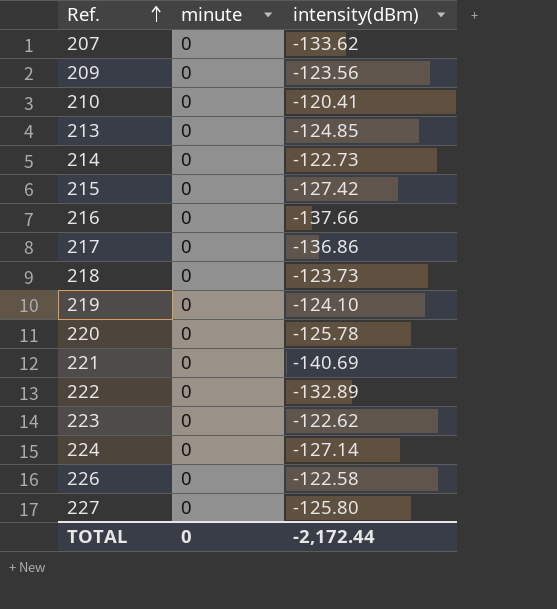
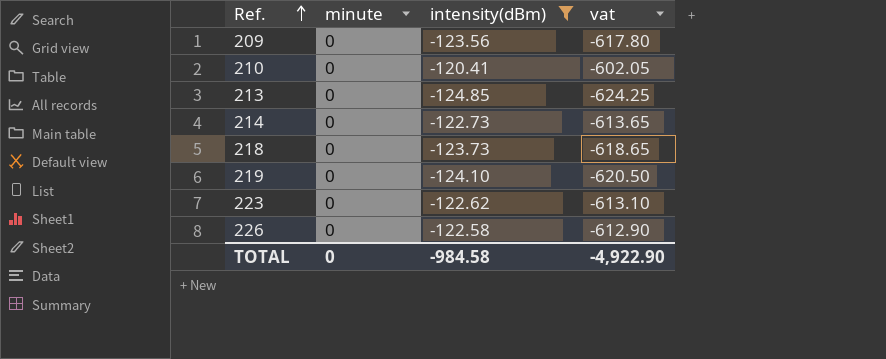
filter: none -> intensity(dBm) >= -124.85
column vat | formula: none -> [intensity(dBm)] * 5
TOTAL | intensity(dBm): -2,172.44 -> -984.58

